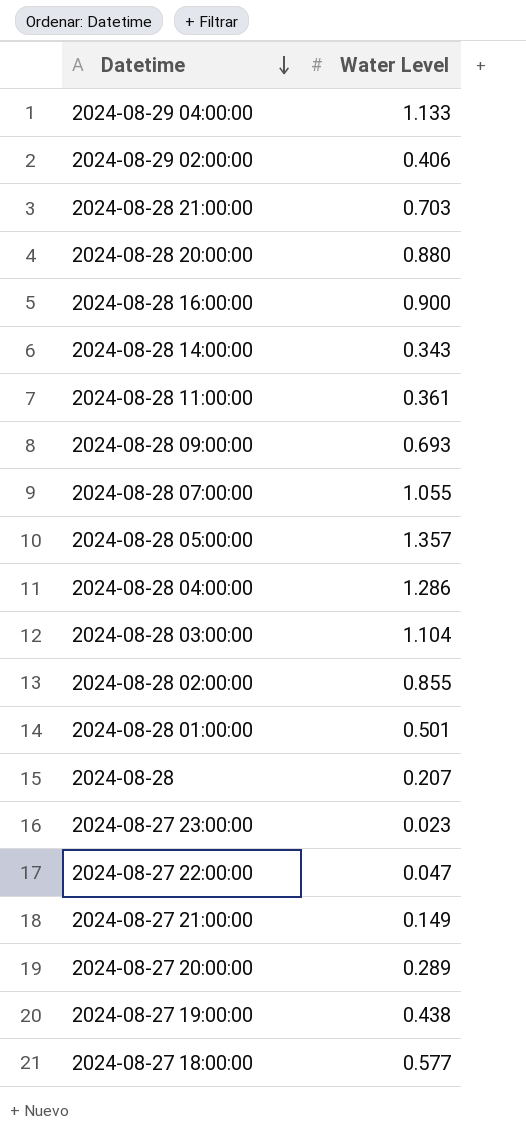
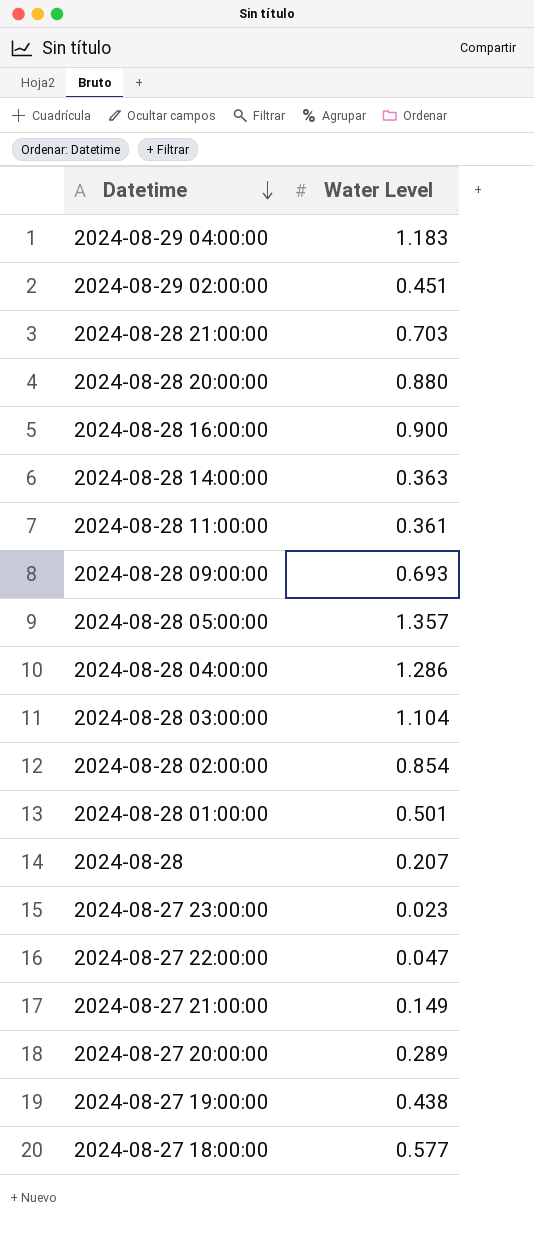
row 2024-08-28 07:00:00: 1.055 -> none
2024-08-29 04:00:00 | Water Level: 1.133 -> 1.183
2024-08-29 02:00:00 | Water Level: 0.406 -> 0.451
2024-08-28 14:00:00 | Water Level: 0.343 -> 0.363
2024-08-28 02:00:00 | Water Level: 0.855 -> 0.854

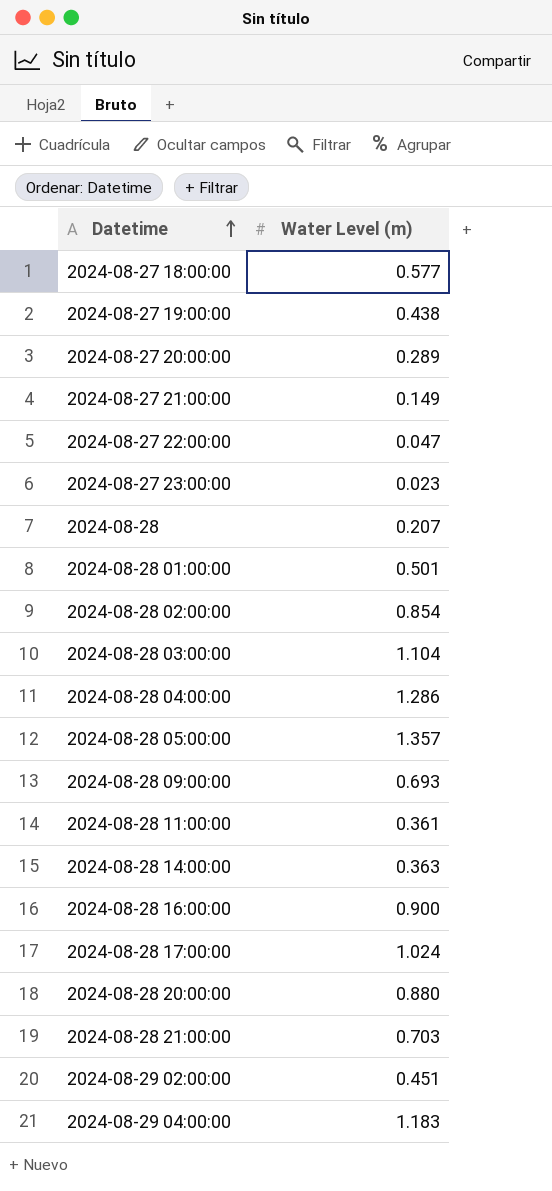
row order: Datetime descending -> Datetime ascending
column name: Water Level -> Water Level (m)
row 2024-08-28 17:00:00: none -> 1.024

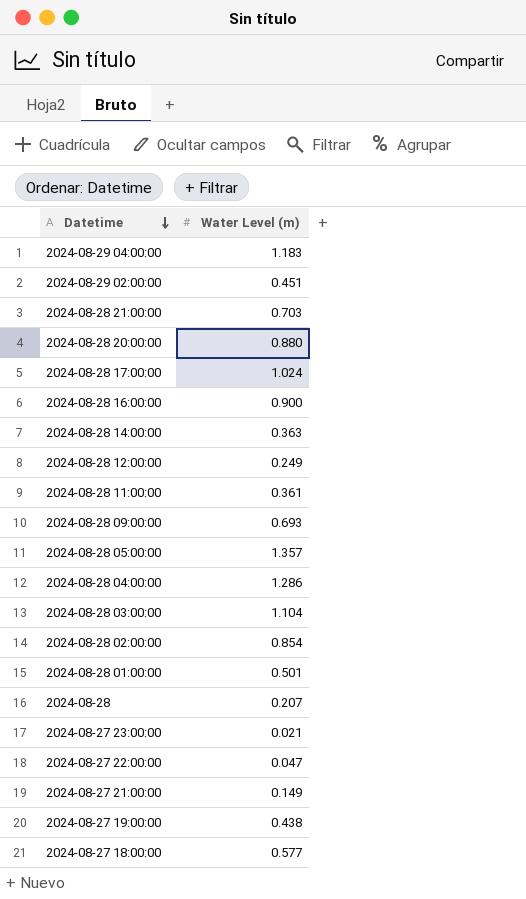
row order: Datetime ascending -> Datetime descending
row 2024-08-27 20:00:00: 0.289 -> none
row 2024-08-28 12:00:00: none -> 0.249
2024-08-27 23:00:00 | Water Level (m): 0.023 -> 0.021

